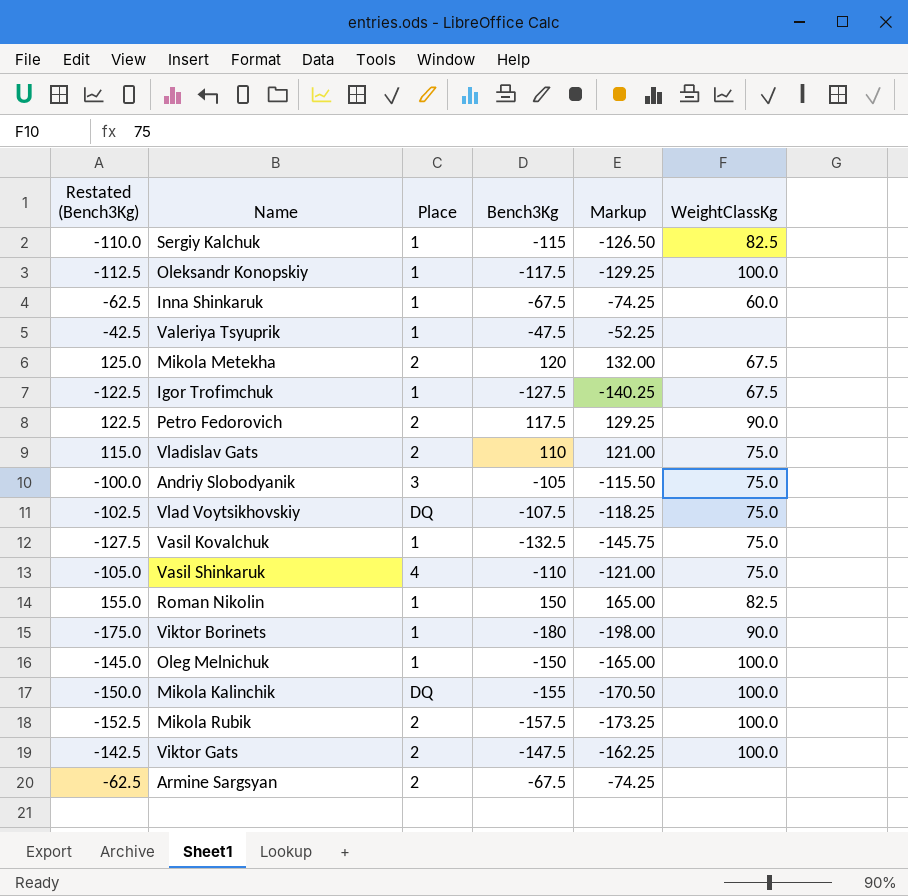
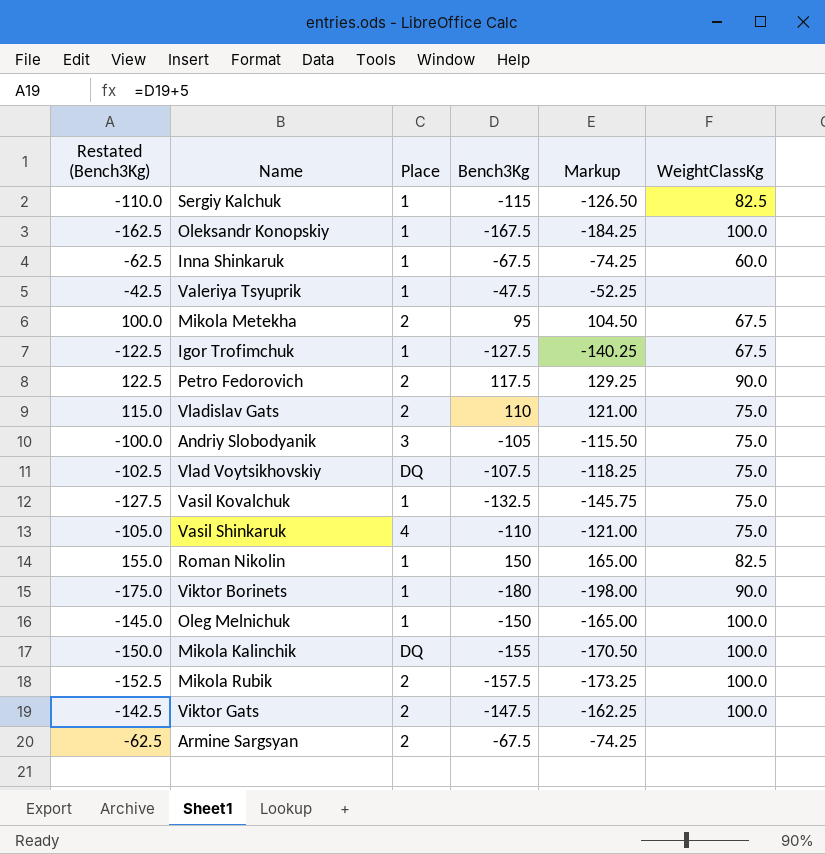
Oleksandr Konopskiy | Restated (Bench3Kg): -112.5 -> -162.5
Oleksandr Konopskiy | Bench3Kg: -117.5 -> -167.5
Oleksandr Konopskiy | Markup: -129.25 -> -184.25
Mikola Metekha | Restated (Bench3Kg): 125.0 -> 100.0
Mikola Metekha | Bench3Kg: 120 -> 95
Mikola Metekha | Markup: 132.00 -> 104.50

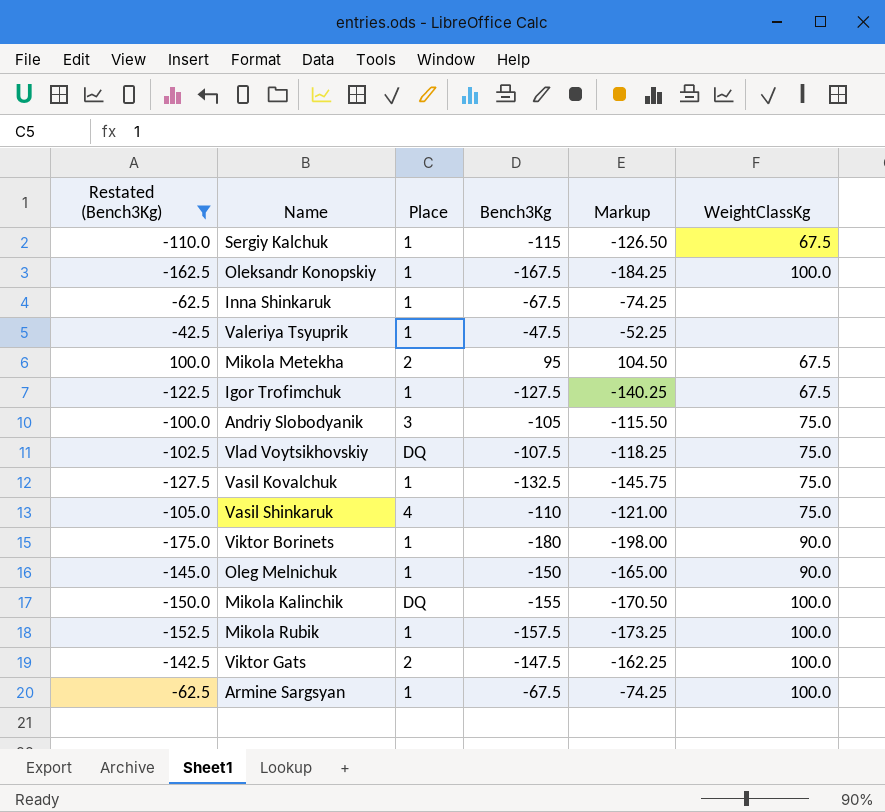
filter: none -> Restated (Bench3Kg) <= 100.0
Sergiy Kalchuk | WeightClassKg: 82.5 -> 67.5
Inna Shinkaruk | WeightClassKg: 60.0 -> none
Oleg Melnichuk | WeightClassKg: 100.0 -> 90.0
Mikola Rubik | Place: 2 -> 1
Armine Sargsyan | Place: 2 -> 1
Armine Sargsyan | WeightClassKg: none -> 100.0

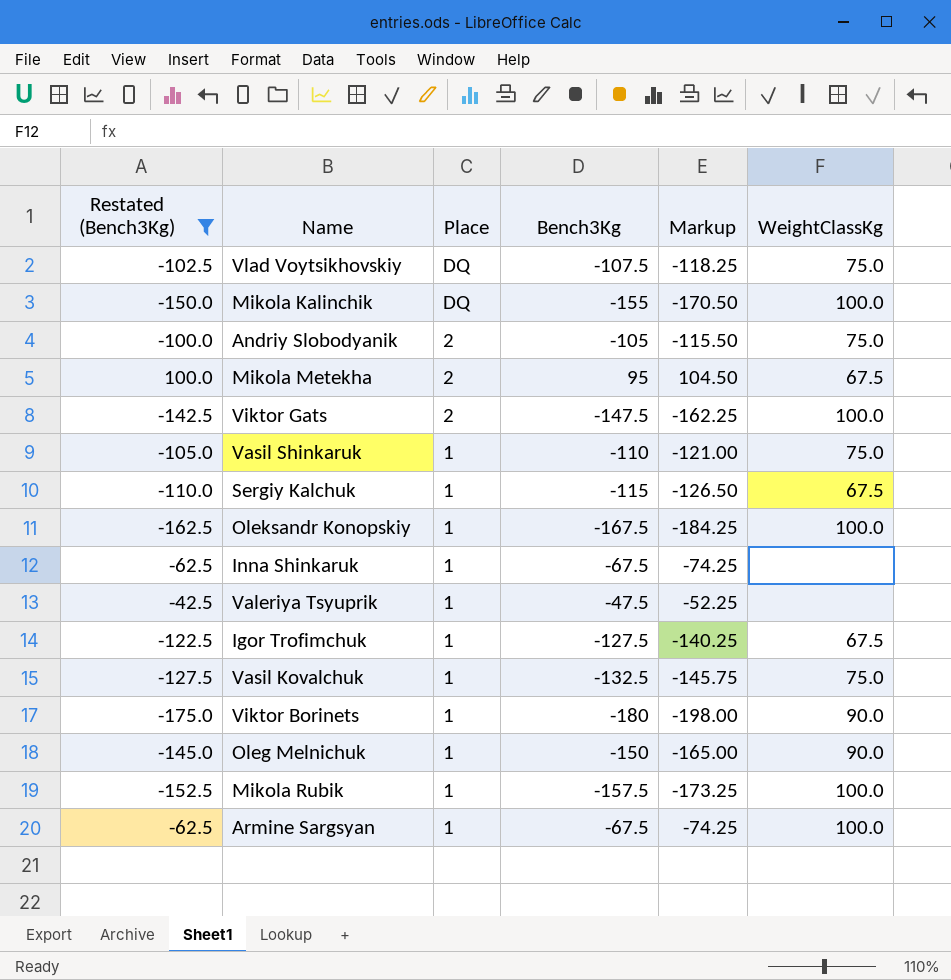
row order: none -> Place descending
Andriy Slobodyanik | Place: 3 -> 2
Vasil Shinkaruk | Place: 4 -> 1

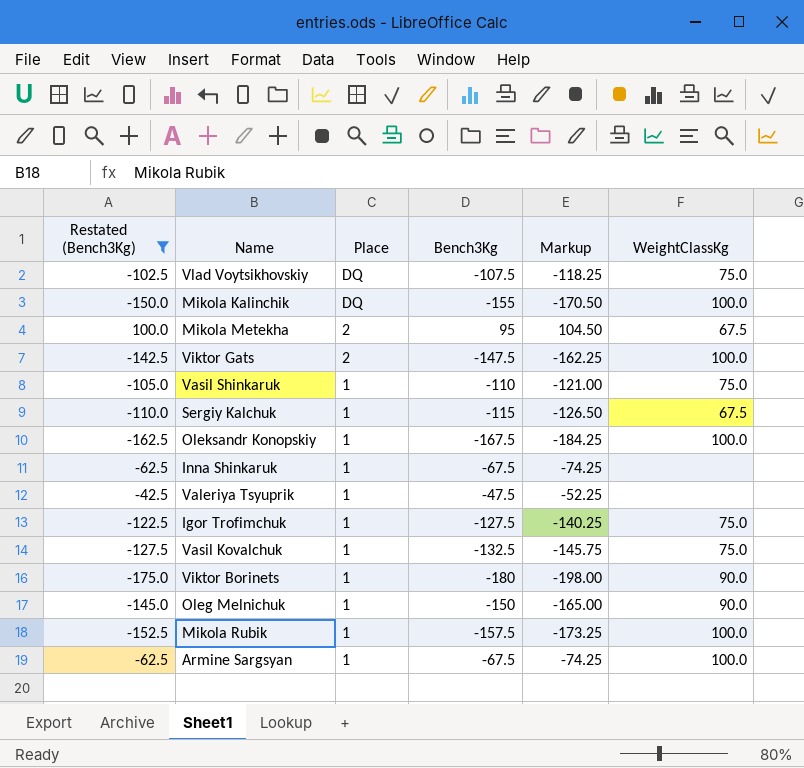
row Andriy Slobodyanik: -100.0 | 2 | -105 | -115.50 | 75.0 -> none
Igor Trofimchuk | WeightClassKg: 67.5 -> 75.0

